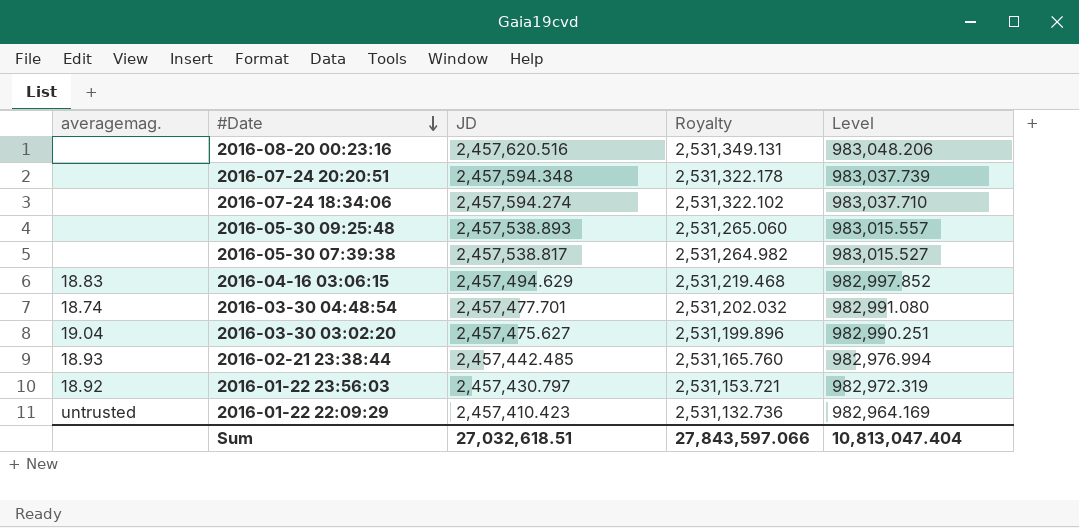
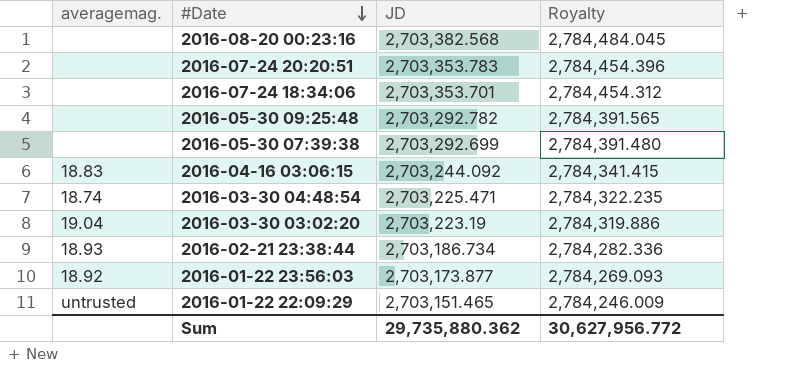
column Level | formula: [JD] * 0.4 -> none
2016-08-20 00:23:16 | JD: 2,457,620.516 -> 2,703,382.568
2016-08-20 00:23:16 | Royalty: 2,531,349.131 -> 2,784,484.045
2016-07-24 20:20:51 | JD: 2,457,594.348 -> 2,703,353.783
2016-07-24 20:20:51 | Royalty: 2,531,322.178 -> 2,784,454.396
2016-07-24 18:34:06 | JD: 2,457,594.274 -> 2,703,353.701
2016-07-24 18:34:06 | Royalty: 2,531,322.102 -> 2,784,454.312
2016-05-30 09:25:48 | JD: 2,457,538.893 -> 2,703,292.782
2016-05-30 09:25:48 | Royalty: 2,531,265.060 -> 2,784,391.565
2016-05-30 07:39:38 | JD: 2,457,538.817 -> 2,703,292.699
2016-05-30 07:39:38 | Royalty: 2,531,264.982 -> 2,784,391.480
2016-04-16 03:06:15 | JD: 2,457,494.629 -> 2,703,244.092
2016-04-16 03:06:15 | Royalty: 2,531,219.468 -> 2,784,341.415
2016-03-30 04:48:54 | JD: 2,457,477.701 -> 2,703,225.471
2016-03-30 04:48:54 | Royalty: 2,531,202.032 -> 2,784,322.235
2016-03-30 03:02:20 | JD: 2,457,475.627 -> 2,703,223.19
2016-03-30 03:02:20 | Royalty: 2,531,199.896 -> 2,784,319.886
2016-02-21 23:38:44 | JD: 2,457,442.485 -> 2,703,186.734
2016-02-21 23:38:44 | Royalty: 2,531,165.760 -> 2,784,282.336
2016-01-22 23:56:03 | JD: 2,457,430.797 -> 2,703,173.877
2016-01-22 23:56:03 | Royalty: 2,531,153.721 -> 2,784,269.093
2016-01-22 22:09:29 | JD: 2,457,410.423 -> 2,703,151.465
2016-01-22 22:09:29 | Royalty: 2,531,132.736 -> 2,784,246.009
Sum | JD: 27,032,618.51 -> 29,735,880.362
Sum | Royalty: 27,843,597.066 -> 30,627,956.772

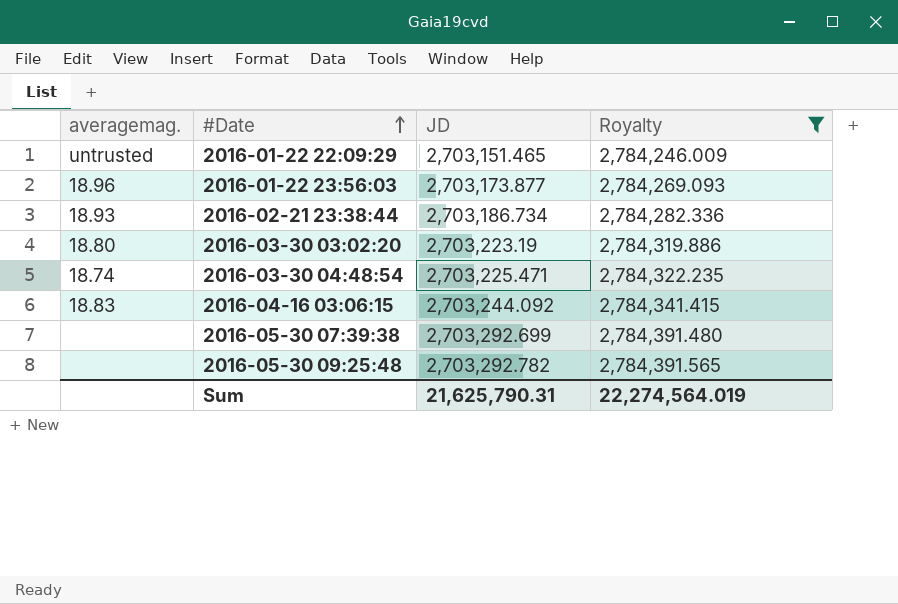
filter: none -> Royalty <= 2,784,391.565
row order: #Date descending -> #Date ascending
2016-01-22 23:56:03 | averagemag.: 18.92 -> 18.96
2016-03-30 03:02:20 | averagemag.: 19.04 -> 18.80
Sum | JD: 29,735,880.362 -> 21,625,790.31
Sum | Royalty: 30,627,956.772 -> 22,274,564.019

